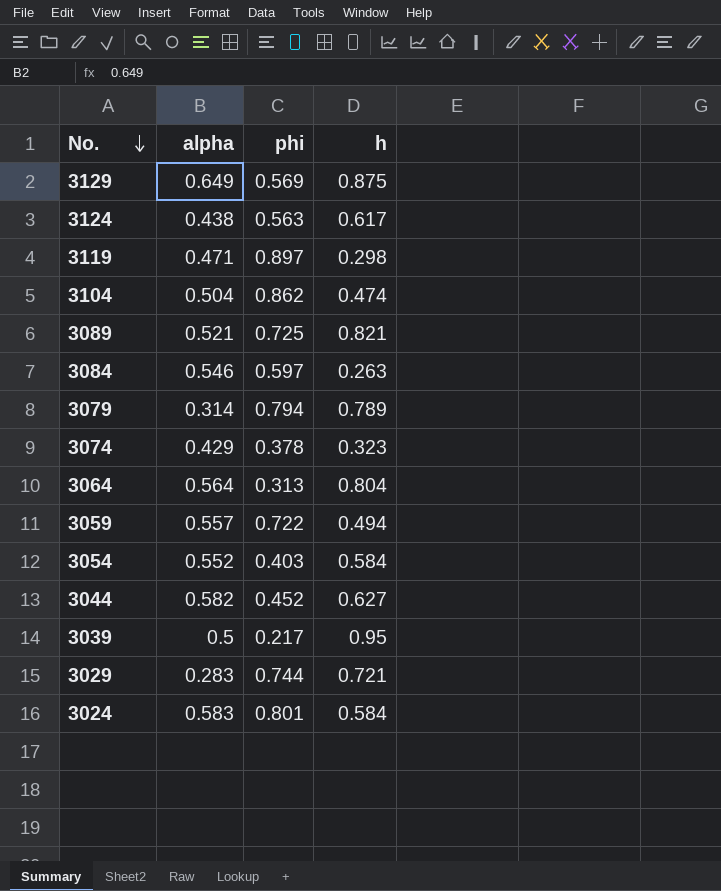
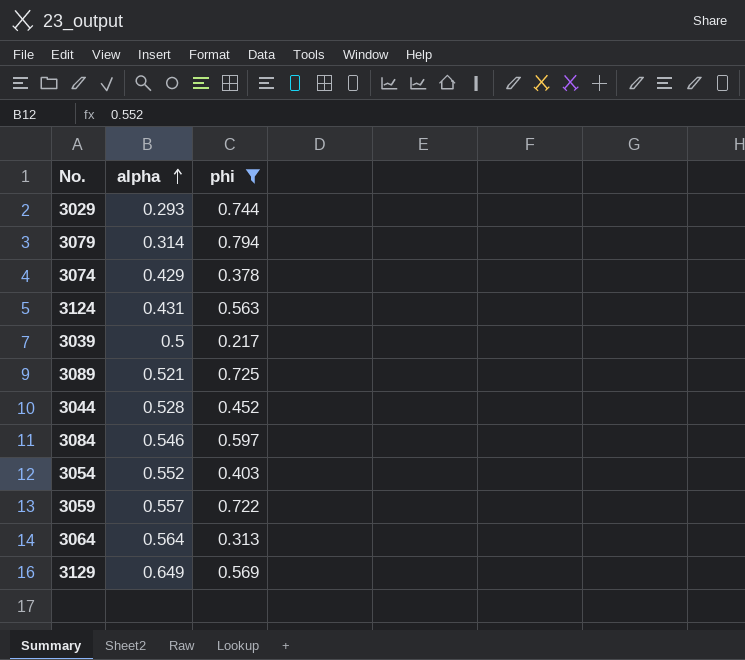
filter: none -> phi <= 0.794
row order: No. descending -> alpha ascending
column h | position: 4 -> none
3029 | alpha: 0.283 -> 0.293
3124 | alpha: 0.438 -> 0.431
3044 | alpha: 0.582 -> 0.528

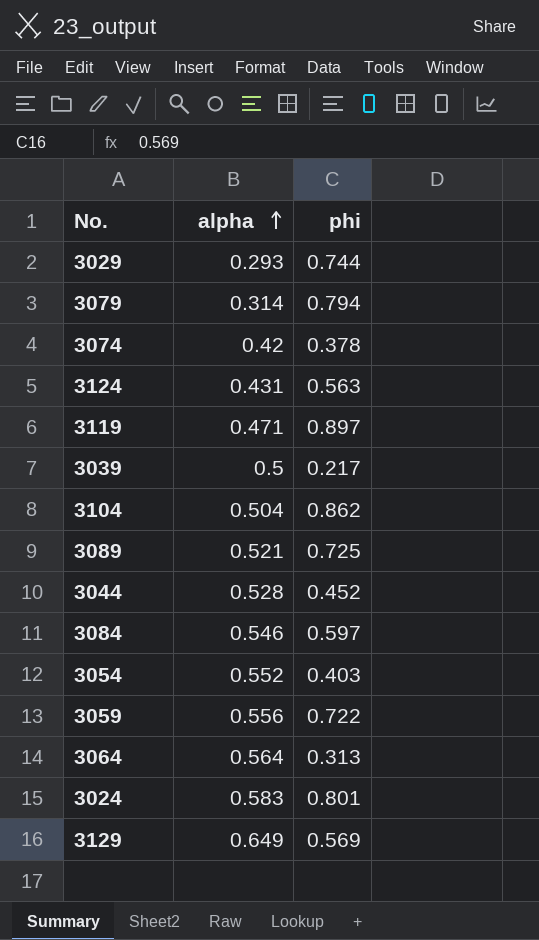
filter: phi <= 0.794 -> none
3074 | alpha: 0.429 -> 0.42
3059 | alpha: 0.557 -> 0.556

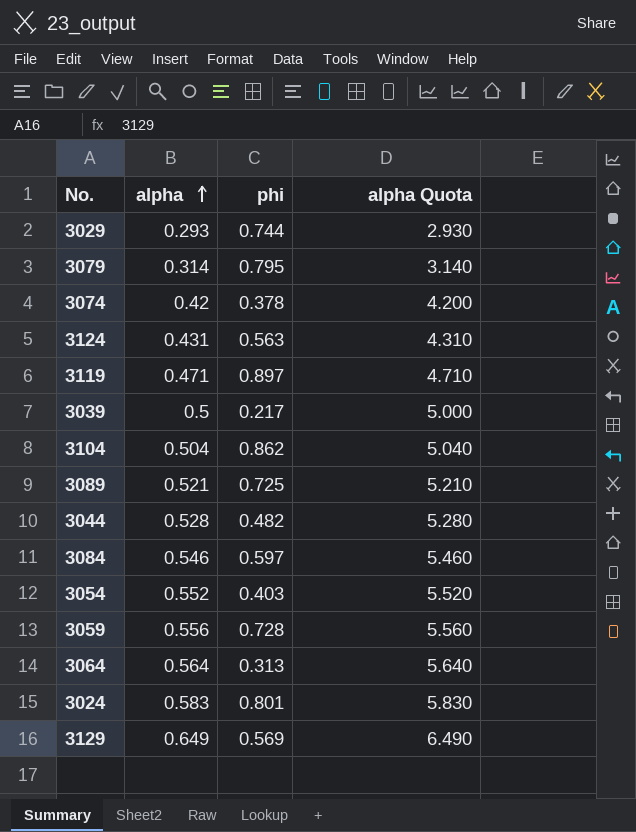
column alpha Quota | formula: none -> [alpha] * 10
3079 | phi: 0.794 -> 0.795
3044 | phi: 0.452 -> 0.482
3059 | phi: 0.722 -> 0.728

